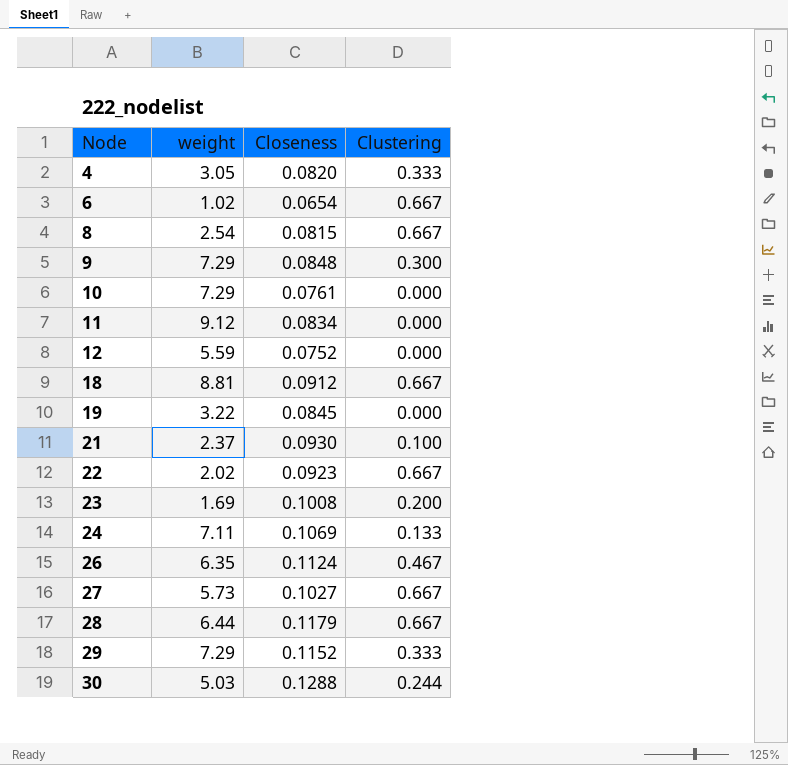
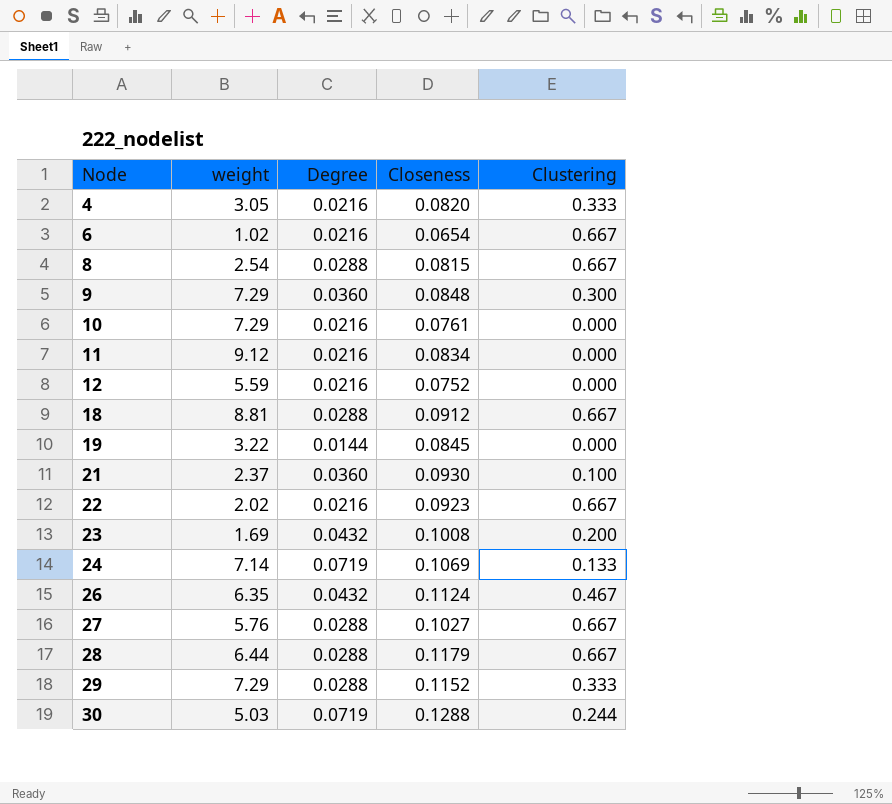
column Degree | position: none -> 3
24 | weight: 7.11 -> 7.14
27 | weight: 5.73 -> 5.76

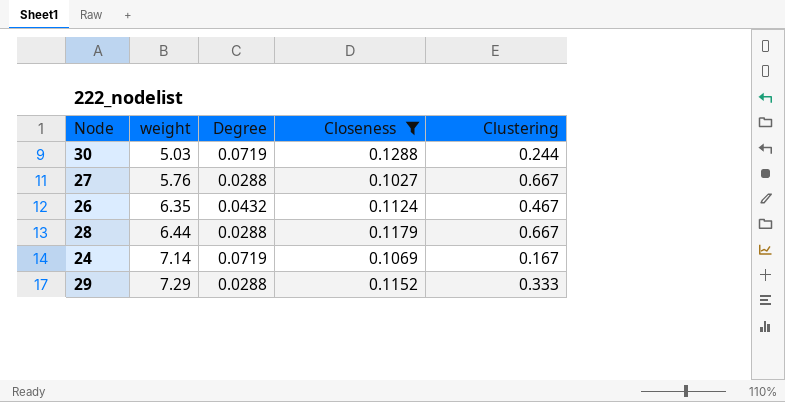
filter: none -> Closeness >= 0.1027
row order: Node ascending -> weight ascending
24 | Clustering: 0.133 -> 0.167

